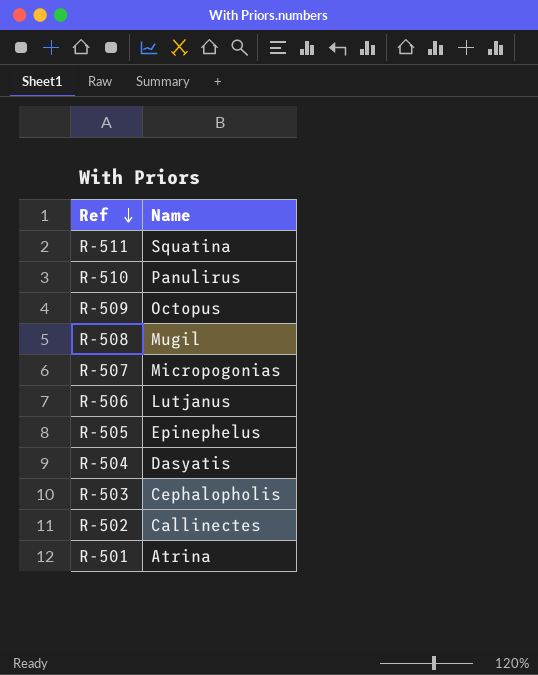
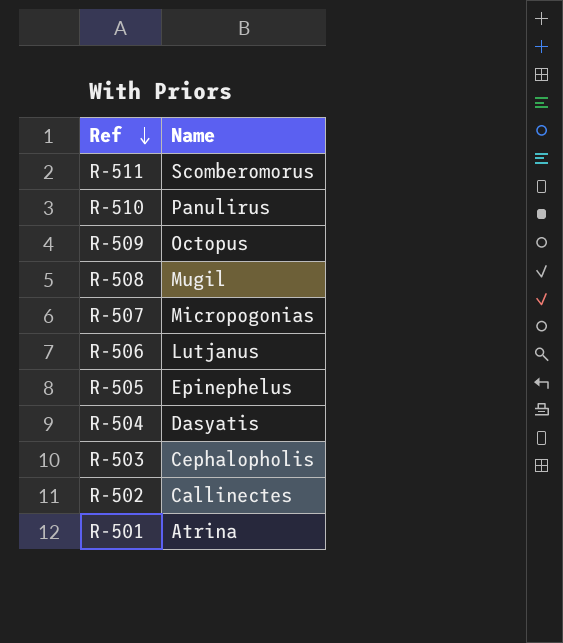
R-511 | Name: Squatina -> Scomberomorus

